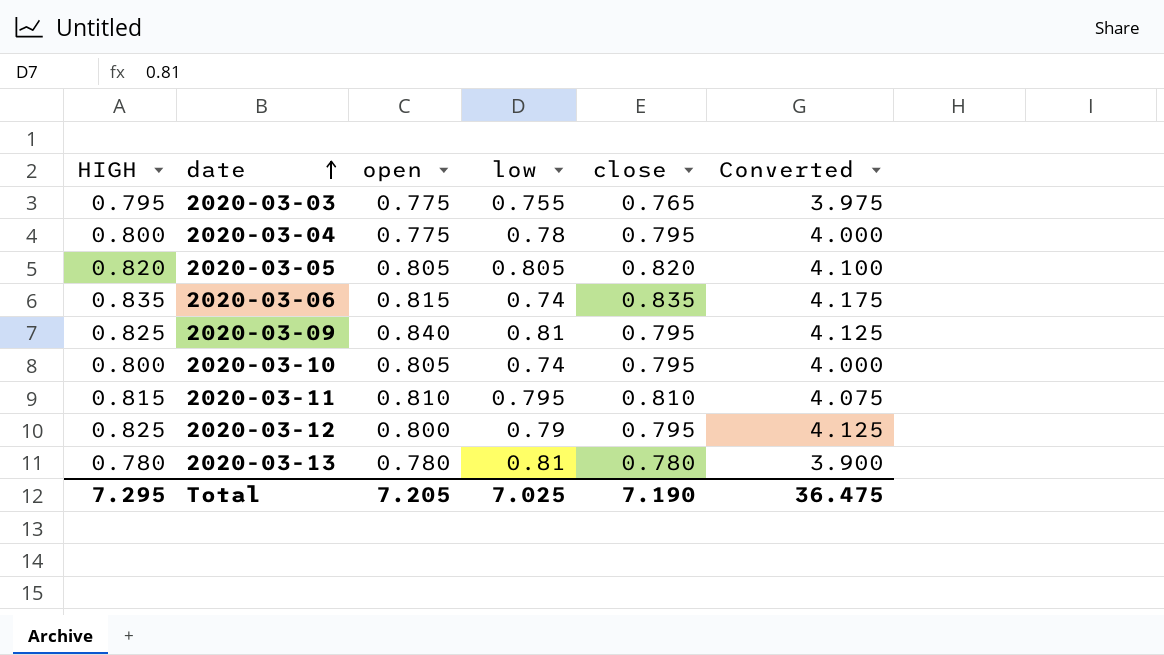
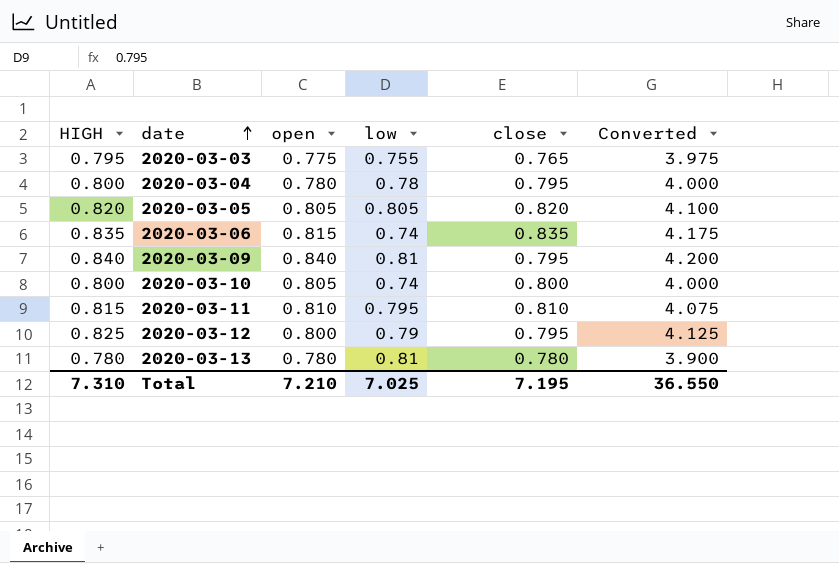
2020-03-04 | open: 0.775 -> 0.780
2020-03-09 | HIGH: 0.825 -> 0.840
2020-03-09 | Converted: 4.125 -> 4.200
2020-03-10 | close: 0.795 -> 0.800
Total | HIGH: 7.295 -> 7.310
Total | open: 7.205 -> 7.210
Total | close: 7.190 -> 7.195
Total | Converted: 36.475 -> 36.550

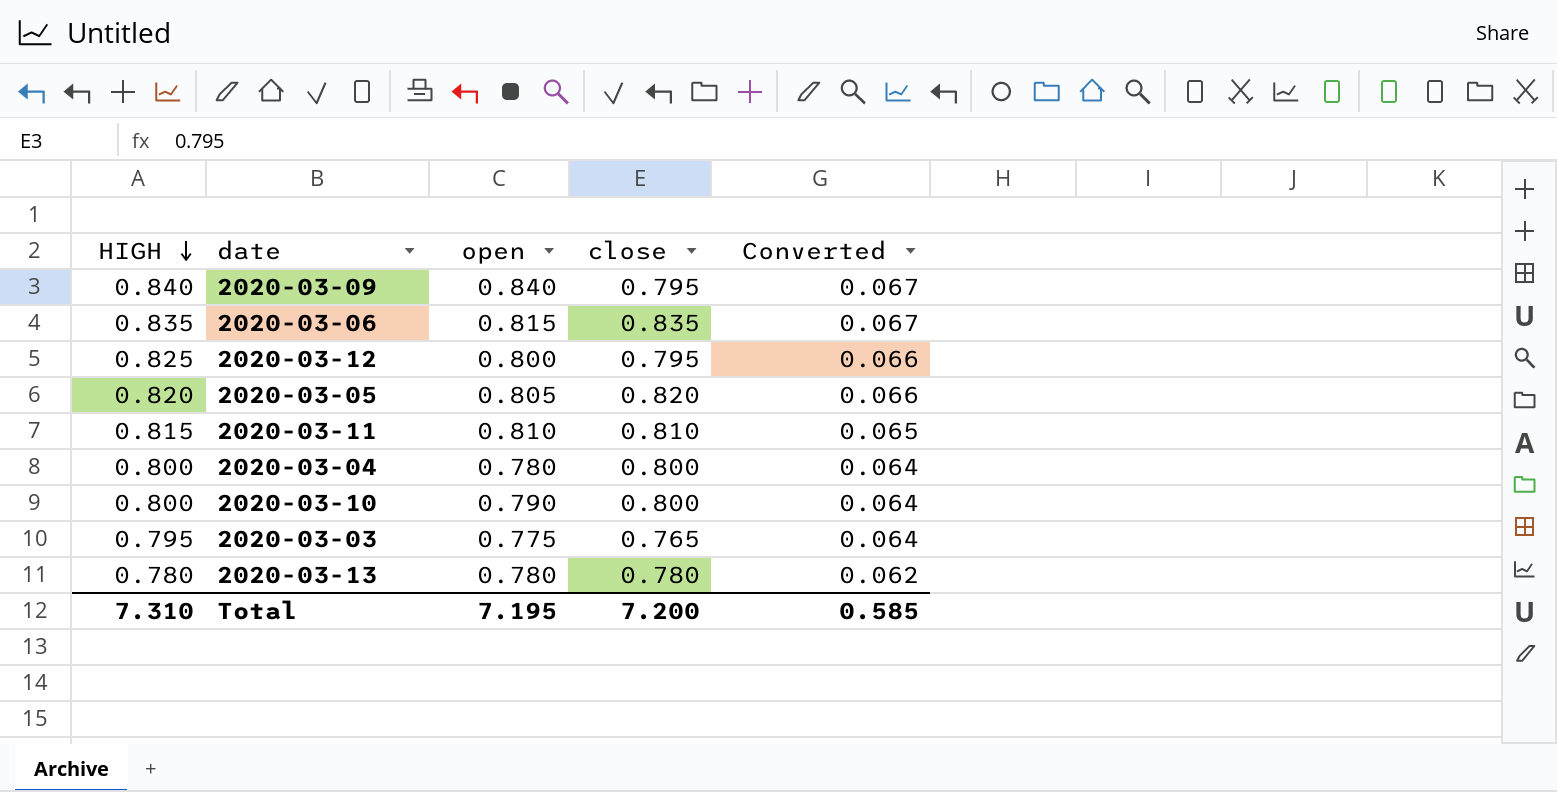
row order: date ascending -> HIGH descending
column low | position: 4 -> none
column Converted | formula: [HIGH] * 5 -> [HIGH] * 0.08
2020-03-04 | close: 0.795 -> 0.800
2020-03-10 | open: 0.805 -> 0.790
Total | open: 7.210 -> 7.195
Total | close: 7.195 -> 7.200
Total | Converted: 36.550 -> 0.585

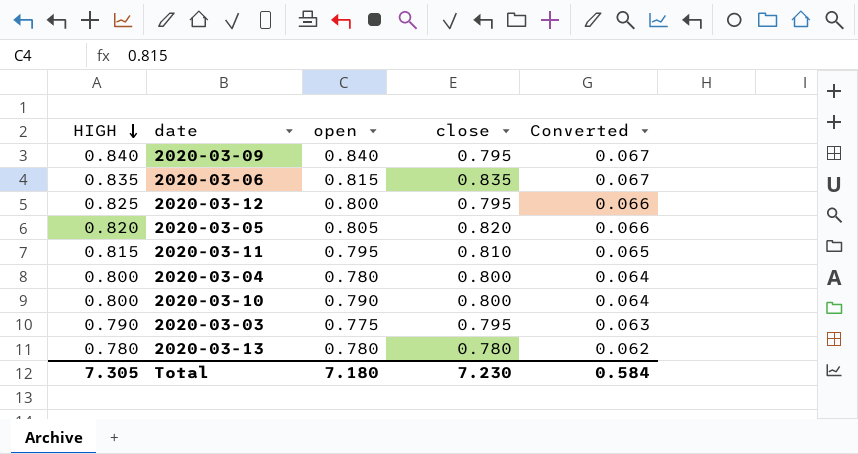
2020-03-11 | open: 0.810 -> 0.795
2020-03-03 | HIGH: 0.795 -> 0.790
2020-03-03 | close: 0.765 -> 0.795
2020-03-03 | Converted: 0.064 -> 0.063
Total | HIGH: 7.310 -> 7.305
Total | open: 7.195 -> 7.180
Total | close: 7.200 -> 7.230
Total | Converted: 0.585 -> 0.584

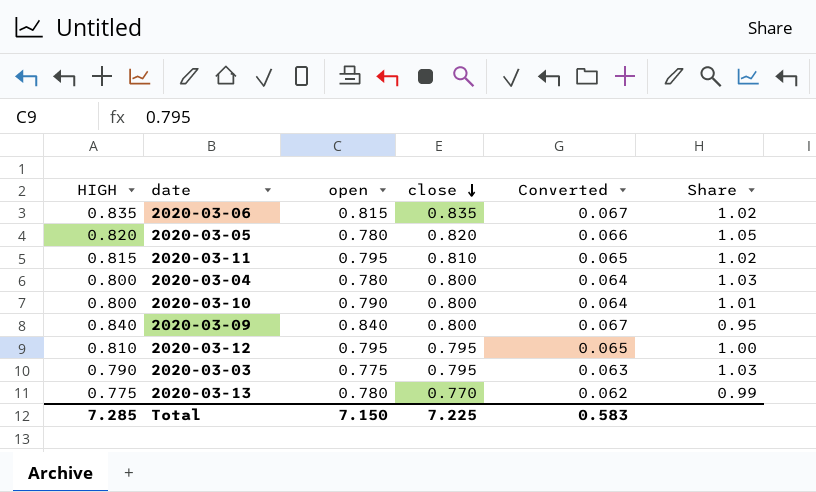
row order: HIGH descending -> close descending
column Share | formula: none -> [close] / [open]
2020-03-05 | open: 0.805 -> 0.780
2020-03-09 | close: 0.795 -> 0.800
2020-03-12 | HIGH: 0.825 -> 0.810
2020-03-12 | open: 0.800 -> 0.795
2020-03-12 | Converted: 0.066 -> 0.065
2020-03-13 | HIGH: 0.780 -> 0.775
2020-03-13 | close: 0.780 -> 0.770
Total | HIGH: 7.305 -> 7.285
Total | open: 7.180 -> 7.150
Total | close: 7.230 -> 7.225
Total | Converted: 0.584 -> 0.583

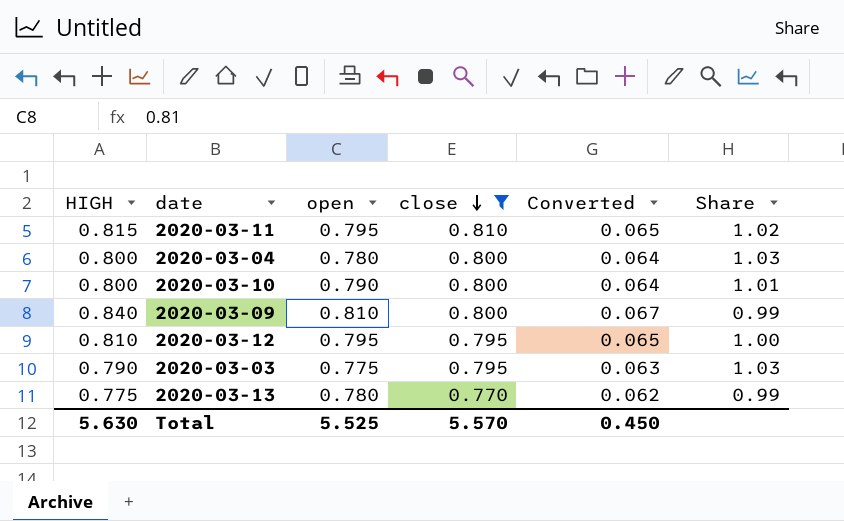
filter: none -> close <= 0.810
2020-03-09 | open: 0.840 -> 0.810
2020-03-09 | Share: 0.95 -> 0.99
Total | HIGH: 7.285 -> 5.630
Total | open: 7.150 -> 5.525
Total | close: 7.225 -> 5.570
Total | Converted: 0.583 -> 0.450

